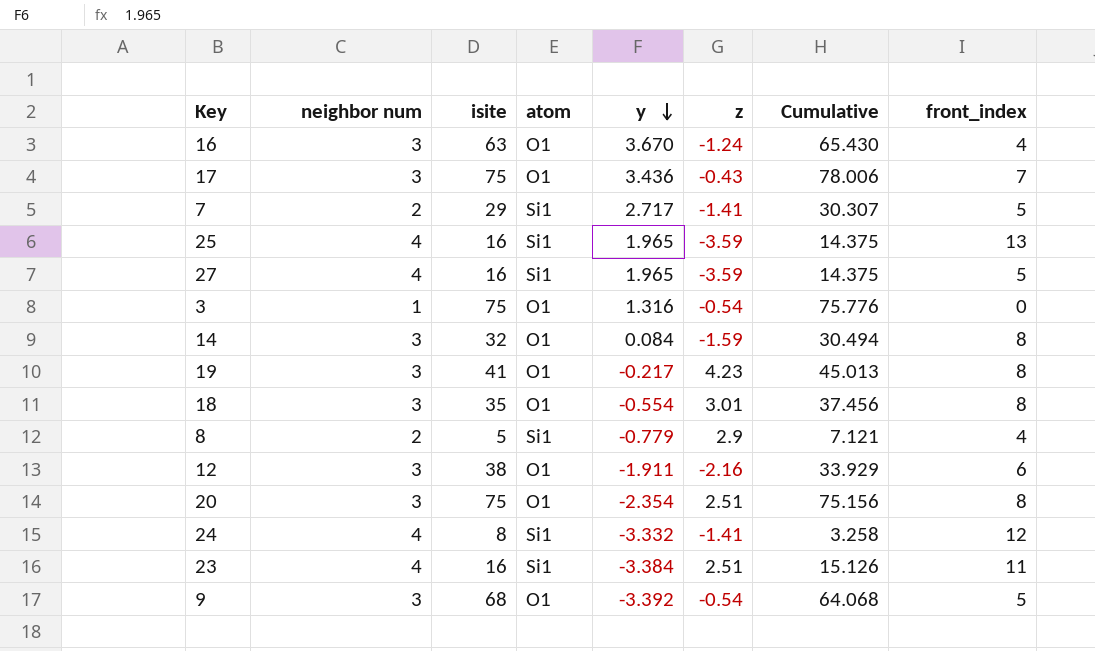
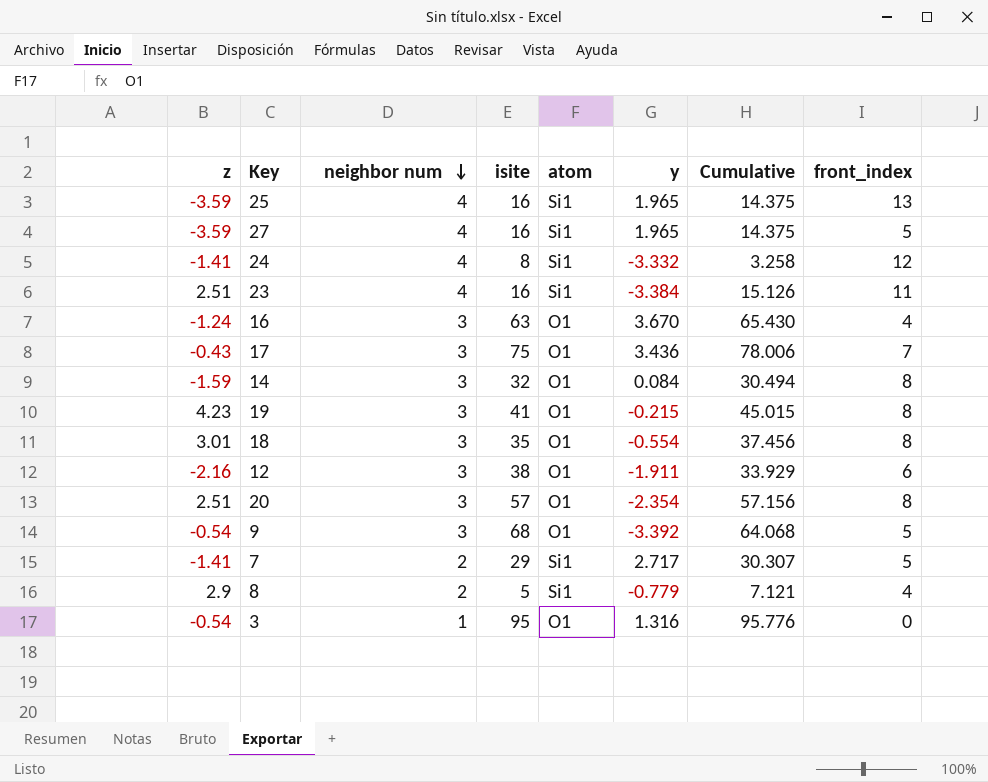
row order: y descending -> neighbor num descending
column z | position: 6 -> 1
19 | y: -0.217 -> -0.215
19 | Cumulative: 45.013 -> 45.015
20 | isite: 75 -> 57
20 | Cumulative: 75.156 -> 57.156
3 | isite: 75 -> 95
3 | Cumulative: 75.776 -> 95.776

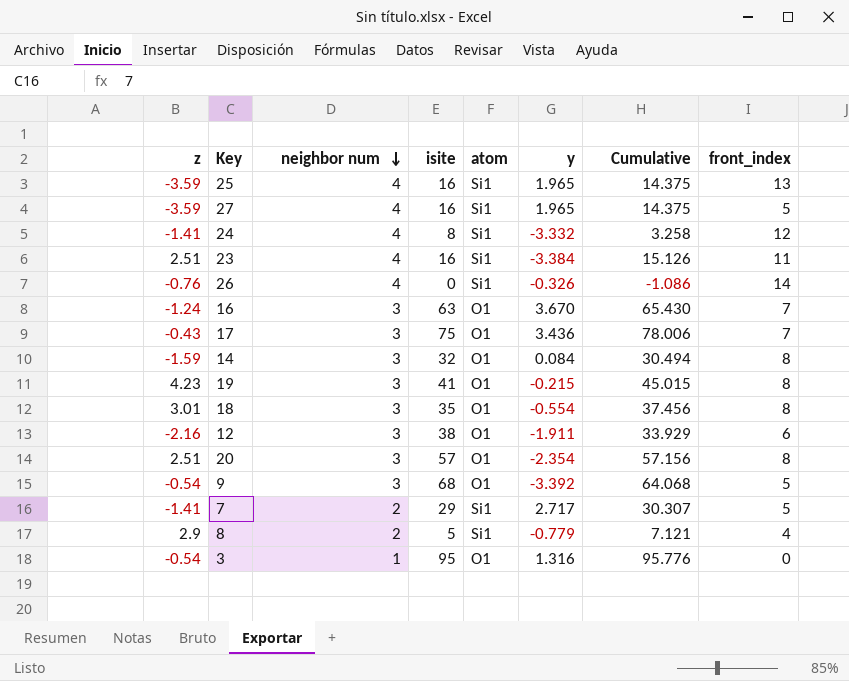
row 26: none -> -0.76 | 4 | 0 | Si1 | -0.326 | -1.086 | 14
16 | front_index: 4 -> 7

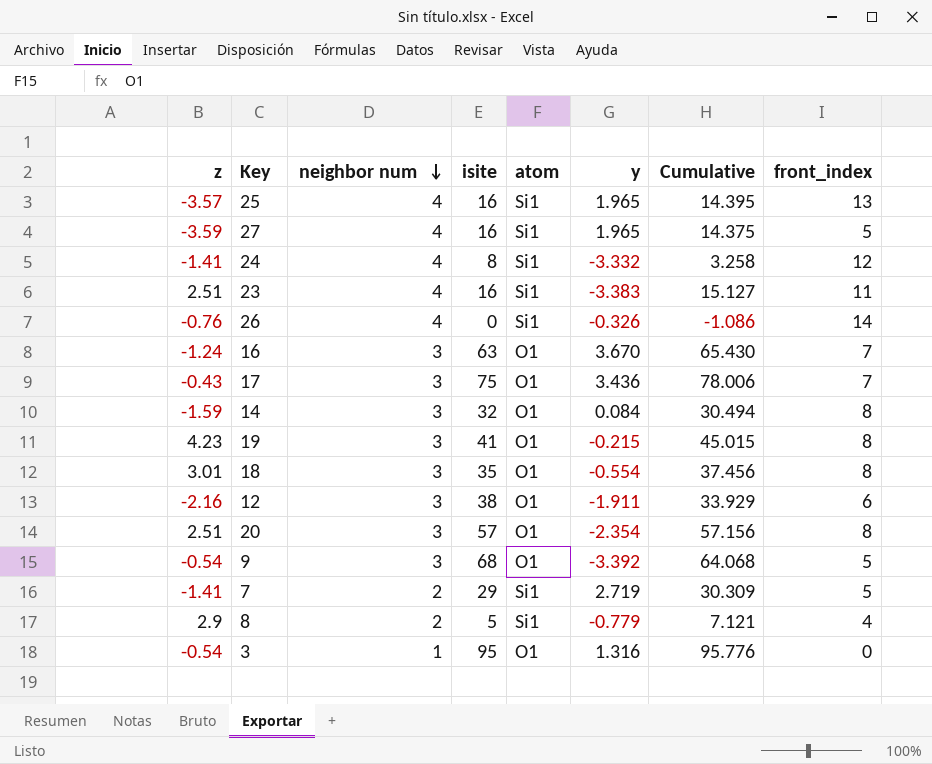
25 | z: -3.59 -> -3.57
25 | Cumulative: 14.375 -> 14.395
23 | y: -3.384 -> -3.383
23 | Cumulative: 15.126 -> 15.127
7 | y: 2.717 -> 2.719
7 | Cumulative: 30.307 -> 30.309

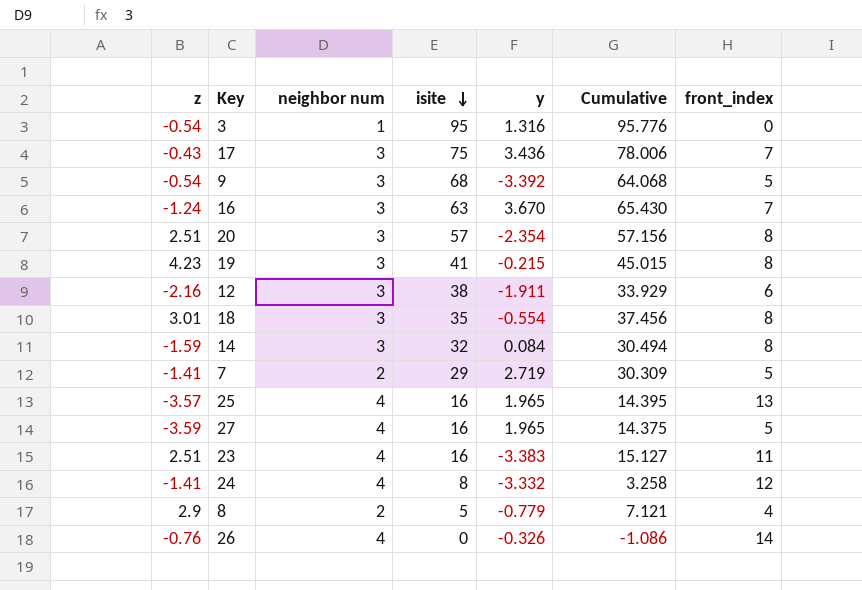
row order: neighbor num descending -> isite descending
column atom | position: 5 -> none

